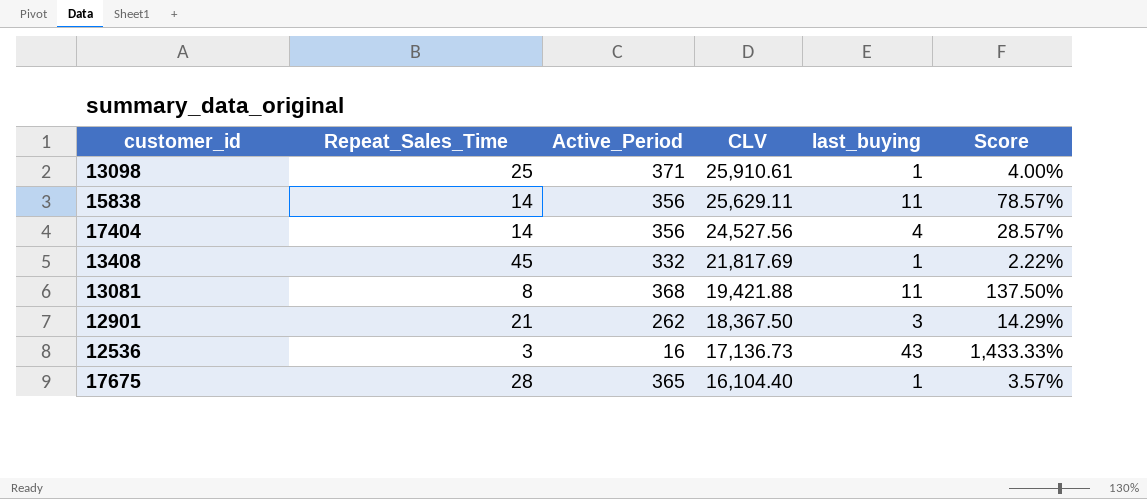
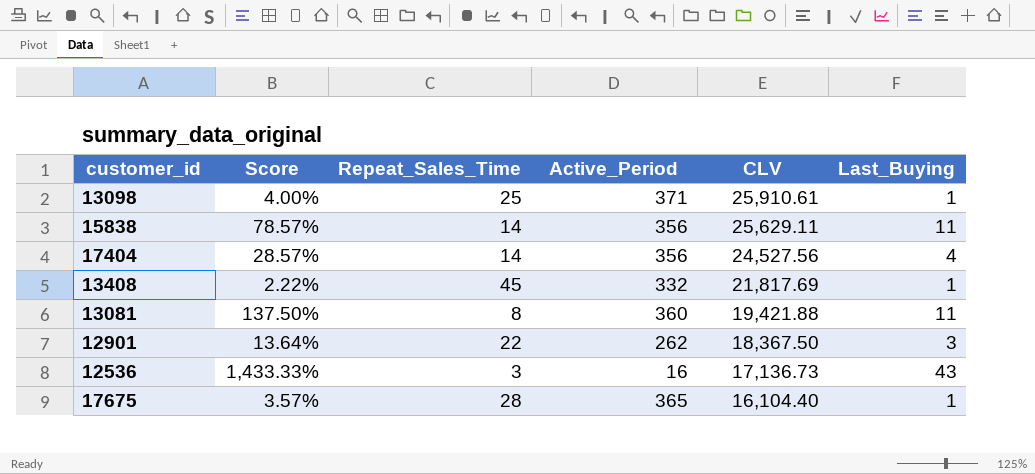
column Score | position: 6 -> 2
column name: last_buying -> Last_Buying
13081 | Active_Period: 368 -> 360
12901 | Score: 14.29% -> 13.64%
12901 | Repeat_Sales_Time: 21 -> 22

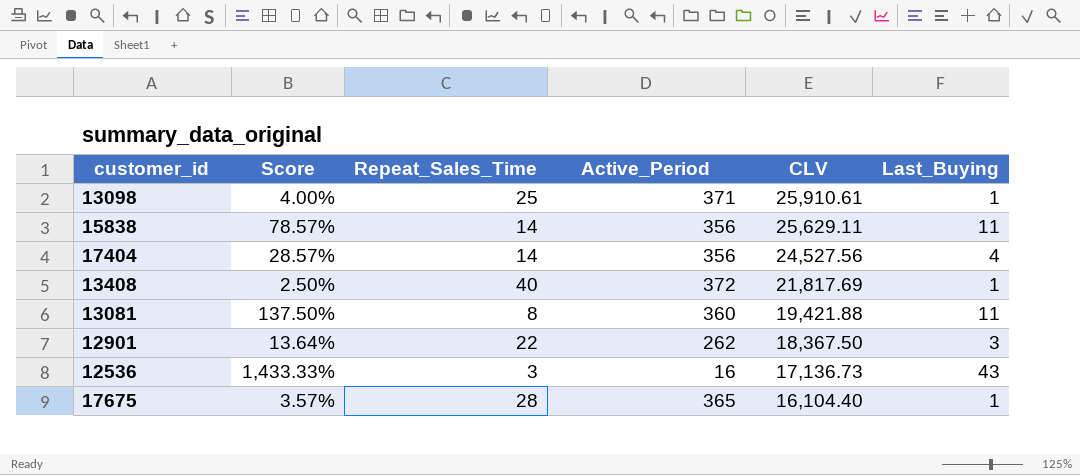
13408 | Score: 2.22% -> 2.50%
13408 | Repeat_Sales_Time: 45 -> 40
13408 | Active_Period: 332 -> 372

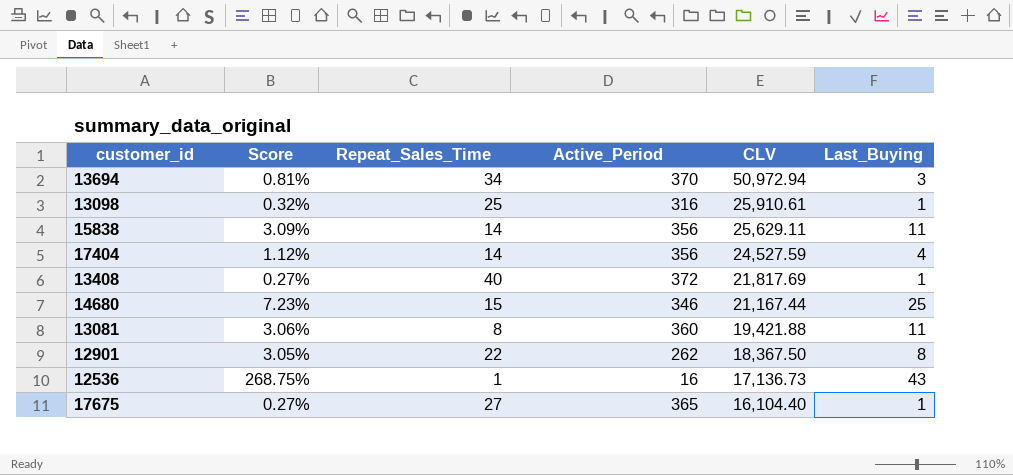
column Score | formula: [Last_Buying] / [Repeat_Sales_Time] -> [Last_Buying] / [Active_Period]
row 13694: none -> 0.81% | 34 | 370 | 50,972.94 | 3
13098 | Active_Period: 371 -> 316
17404 | CLV: 24,527.56 -> 24,527.59
row 14680: none -> 7.23% | 15 | 346 | 21,167.44 | 25
12901 | Last_Buying: 3 -> 8
12536 | Repeat_Sales_Time: 3 -> 1
17675 | Repeat_Sales_Time: 28 -> 27

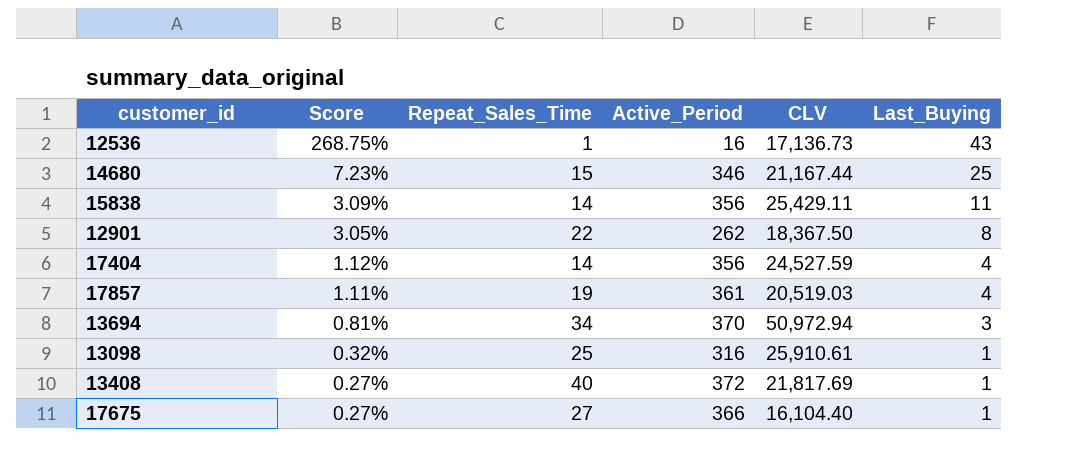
row order: CLV descending -> Score descending
row 13081: 3.06% | 8 | 360 | 19,421.88 | 11 -> none
15838 | CLV: 25,629.11 -> 25,429.11
row 17857: none -> 1.11% | 19 | 361 | 20,519.03 | 4
17675 | Active_Period: 365 -> 366

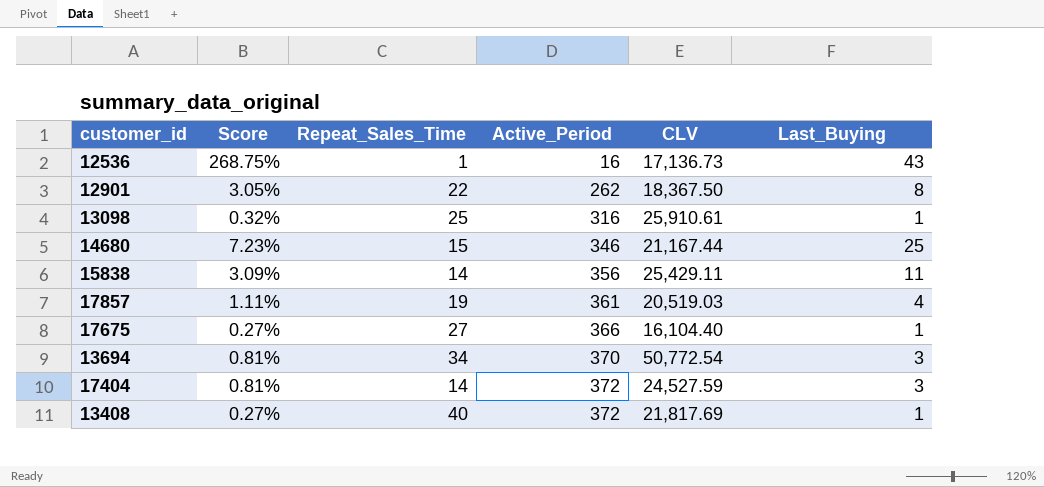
row order: Score descending -> Active_Period ascending
13694 | CLV: 50,972.94 -> 50,772.54
17404 | Score: 1.12% -> 0.81%
17404 | Active_Period: 356 -> 372
17404 | Last_Buying: 4 -> 3

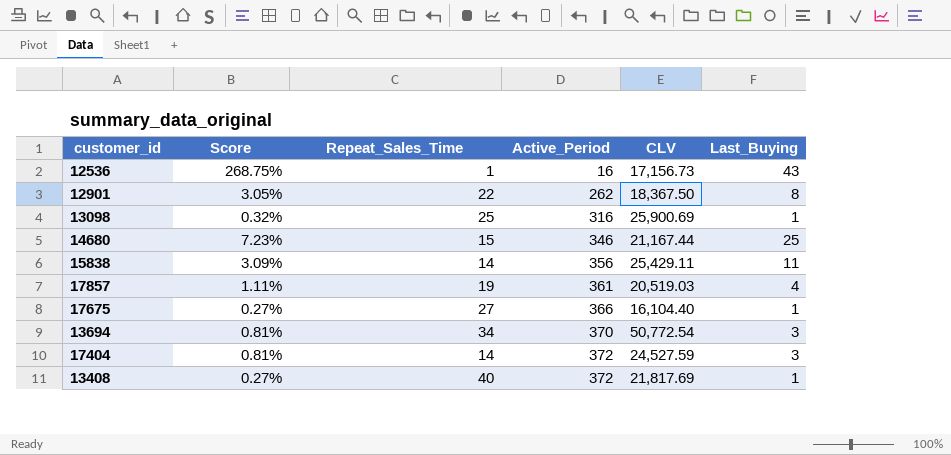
12536 | CLV: 17,136.73 -> 17,156.73
13098 | CLV: 25,910.61 -> 25,900.69

